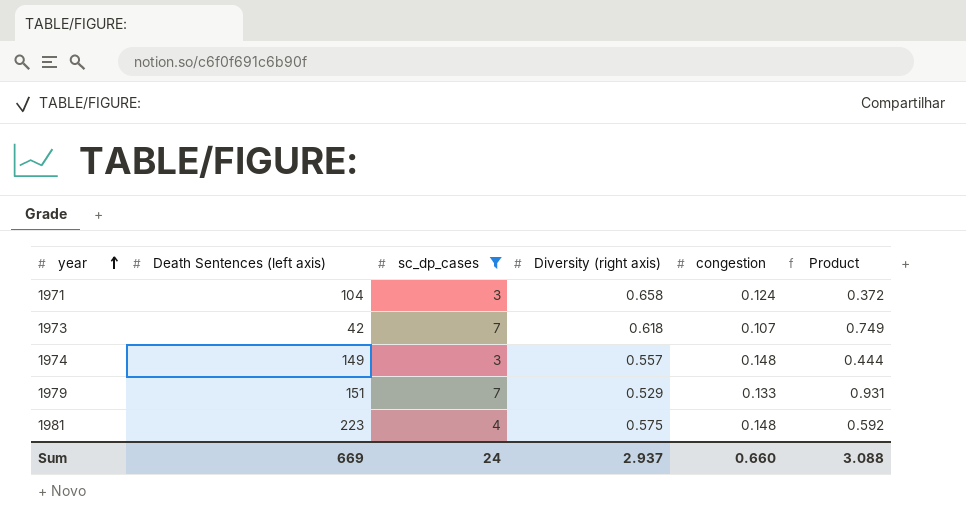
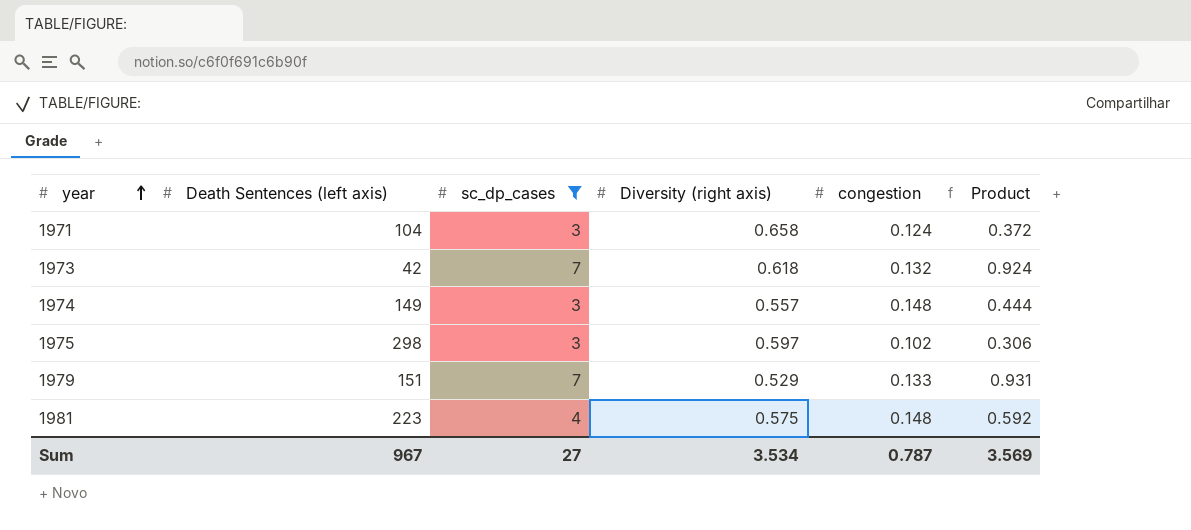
1973 | congestion: 0.107 -> 0.132
1973 | Product: 0.749 -> 0.924
row 1975: none -> 298 | 3 | 0.597 | 0.102 | 0.306
Sum | Death Sentences (left axis): 669 -> 967
Sum | sc_dp_cases: 24 -> 27
Sum | Diversity (right axis): 2.937 -> 3.534
Sum | congestion: 0.660 -> 0.787
Sum | Product: 3.088 -> 3.569

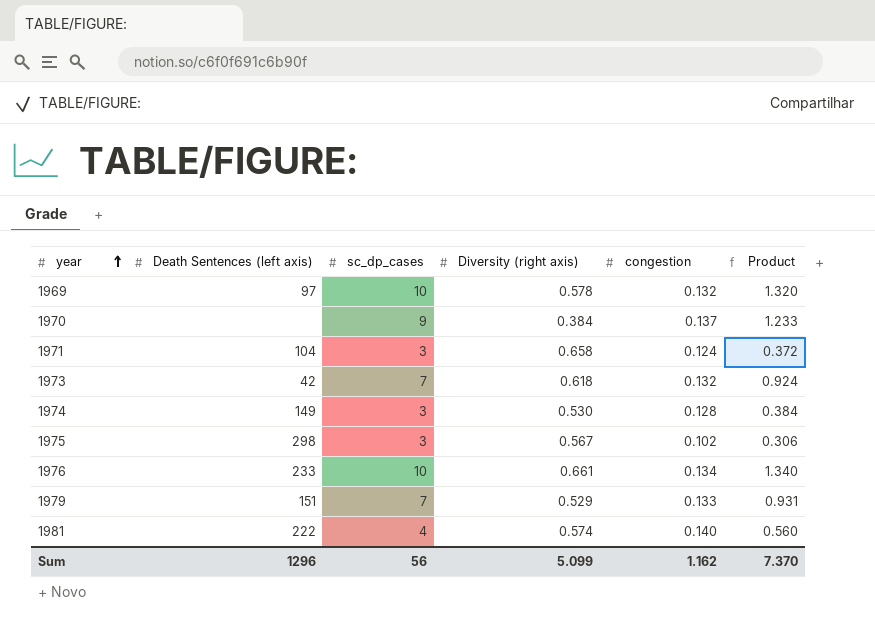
filter: sc_dp_cases <= 7 -> none
1974 | Diversity (right axis): 0.557 -> 0.530
1974 | congestion: 0.148 -> 0.128
1974 | Product: 0.444 -> 0.384
1975 | Diversity (right axis): 0.597 -> 0.567
1981 | Death Sentences (left axis): 223 -> 222
1981 | Diversity (right axis): 0.575 -> 0.574
1981 | congestion: 0.148 -> 0.140
1981 | Product: 0.592 -> 0.560
Sum | Death Sentences (left axis): 967 -> 1296
Sum | sc_dp_cases: 27 -> 56
Sum | Diversity (right axis): 3.534 -> 5.099
Sum | congestion: 0.787 -> 1.162
Sum | Product: 3.569 -> 7.370

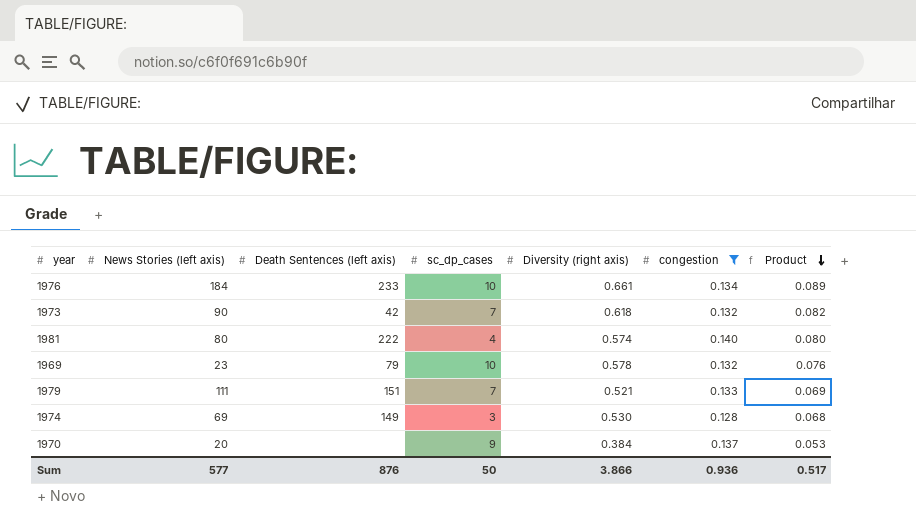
filter: none -> congestion >= 0.128
row order: year ascending -> Product descending
column News Stories (left axis) | position: none -> 2
column Product | formula: [sc_dp_cases] * [congestion] -> [Diversity (right axis)] * [congestion]
1969 | Death Sentences (left axis): 97 -> 79
1979 | Diversity (right axis): 0.529 -> 0.521
Sum | Death Sentences (left axis): 1296 -> 876
Sum | sc_dp_cases: 56 -> 50
Sum | Diversity (right axis): 5.099 -> 3.866
Sum | congestion: 1.162 -> 0.936
Sum | Product: 7.370 -> 0.517

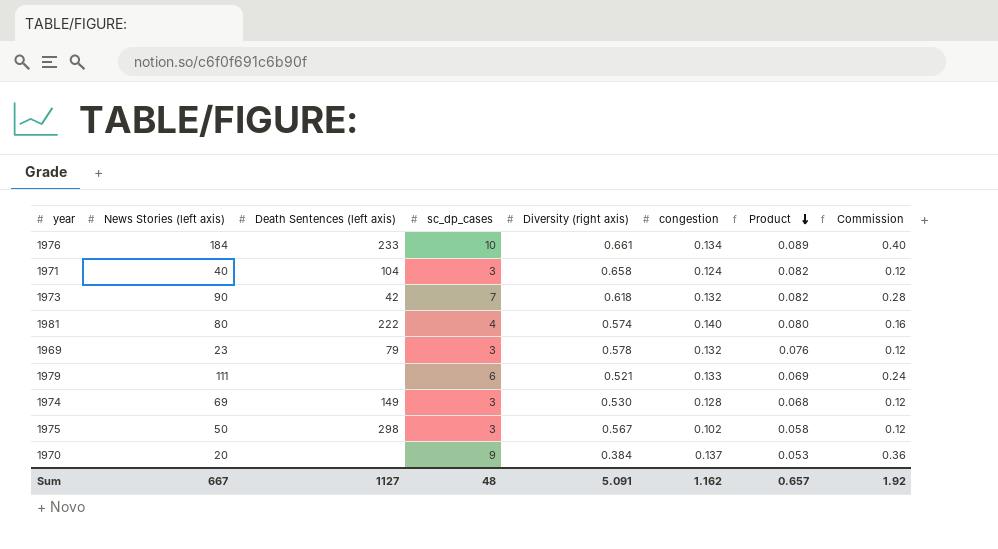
filter: congestion >= 0.128 -> none
column Commission | formula: none -> [sc_dp_cases] * 0.04
1969 | sc_dp_cases: 10 -> 3
1979 | Death Sentences (left axis): 151 -> none
1979 | sc_dp_cases: 7 -> 6
Sum | News Stories (left axis): 577 -> 667
Sum | Death Sentences (left axis): 876 -> 1127
Sum | sc_dp_cases: 50 -> 48
Sum | Diversity (right axis): 3.866 -> 5.091
Sum | congestion: 0.936 -> 1.162
Sum | Product: 0.517 -> 0.657

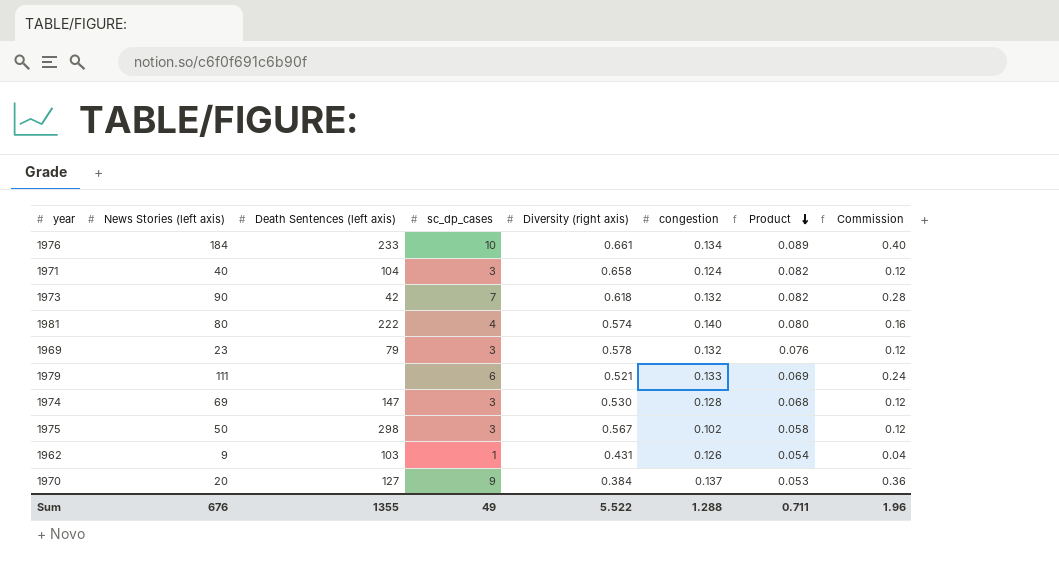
1974 | Death Sentences (left axis): 149 -> 147
row 1962: none -> 9 | 103 | 1 | 0.431 | 0.126 | 0.054 | 0.04
1970 | Death Sentences (left axis): none -> 127
Sum | News Stories (left axis): 667 -> 676
Sum | Death Sentences (left axis): 1127 -> 1355
Sum | sc_dp_cases: 48 -> 49
Sum | Diversity (right axis): 5.091 -> 5.522
Sum | congestion: 1.162 -> 1.288
Sum | Product: 0.657 -> 0.711
Sum | Commission: 1.92 -> 1.96

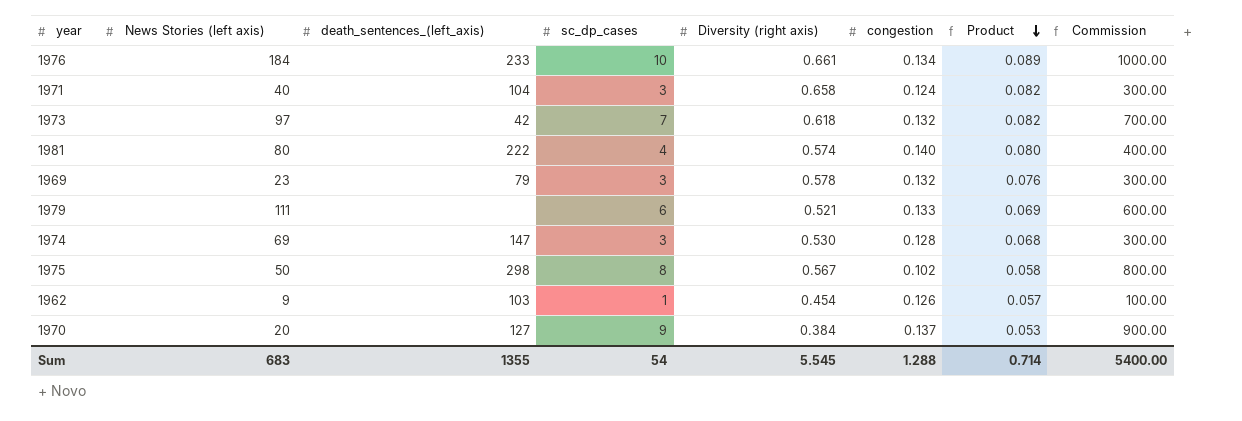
column name: Death Sentences (left axis) -> death_sentences_(left_axis)
column Commission | formula: [sc_dp_cases] * 0.04 -> [sc_dp_cases] * 100
1973 | News Stories (left axis): 90 -> 97
1975 | sc_dp_cases: 3 -> 8
1962 | Diversity (right axis): 0.431 -> 0.454
1962 | Product: 0.054 -> 0.057
Sum | News Stories (left axis): 676 -> 683
Sum | sc_dp_cases: 49 -> 54
Sum | Diversity (right axis): 5.522 -> 5.545
Sum | Product: 0.711 -> 0.714
Sum | Commission: 1.96 -> 5400.00

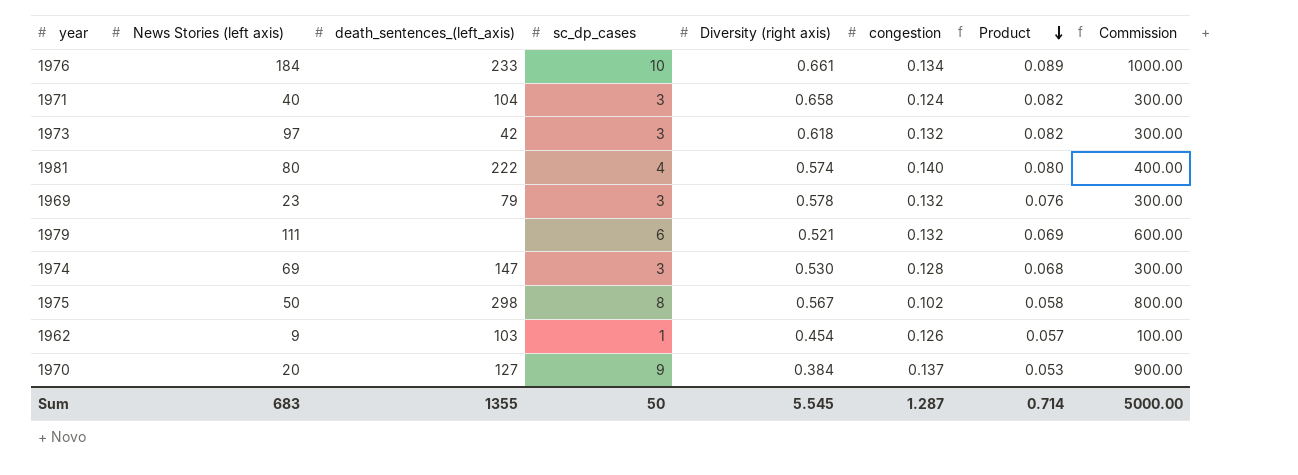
1973 | sc_dp_cases: 7 -> 3
1973 | Commission: 700.00 -> 300.00
1979 | congestion: 0.133 -> 0.132
Sum | sc_dp_cases: 54 -> 50
Sum | congestion: 1.288 -> 1.287
Sum | Commission: 5400.00 -> 5000.00

